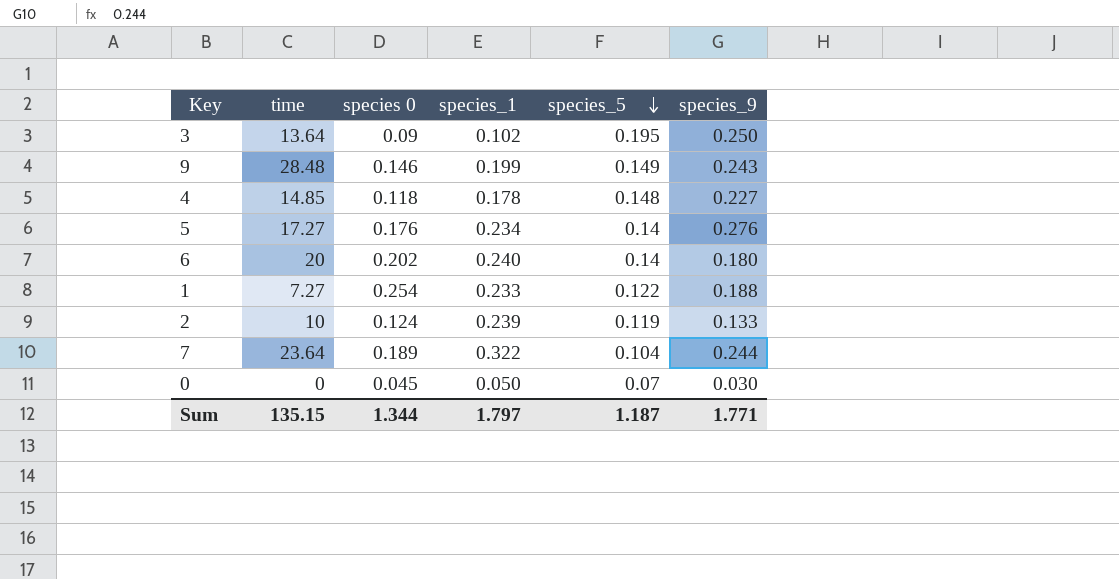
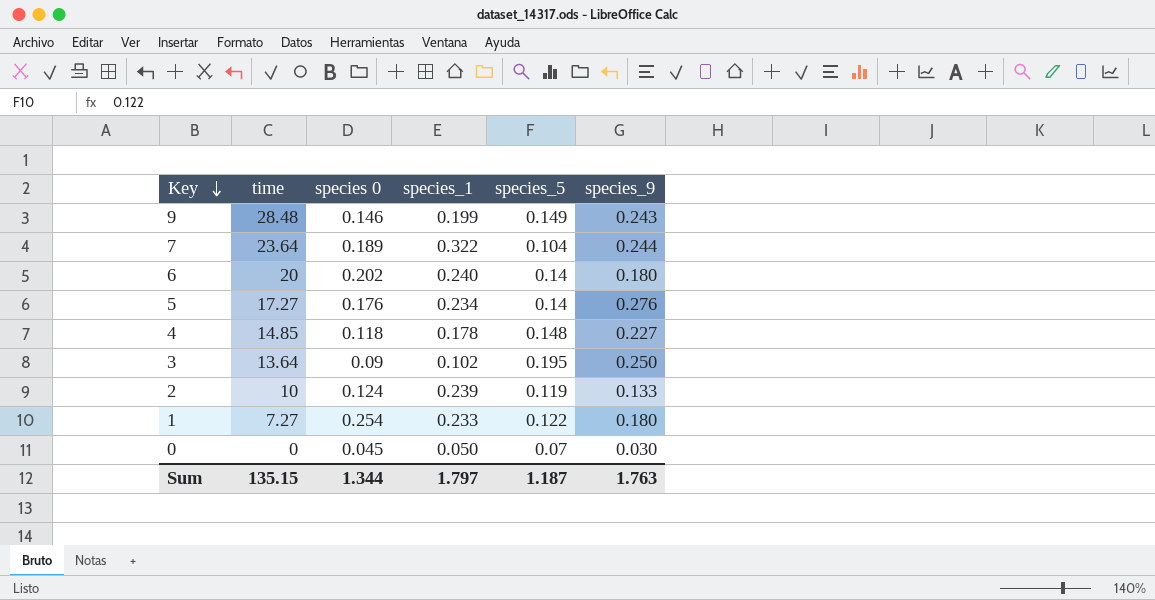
row order: species_5 descending -> Key descending
1 | species_9: 0.188 -> 0.180
Sum | species_9: 1.771 -> 1.763

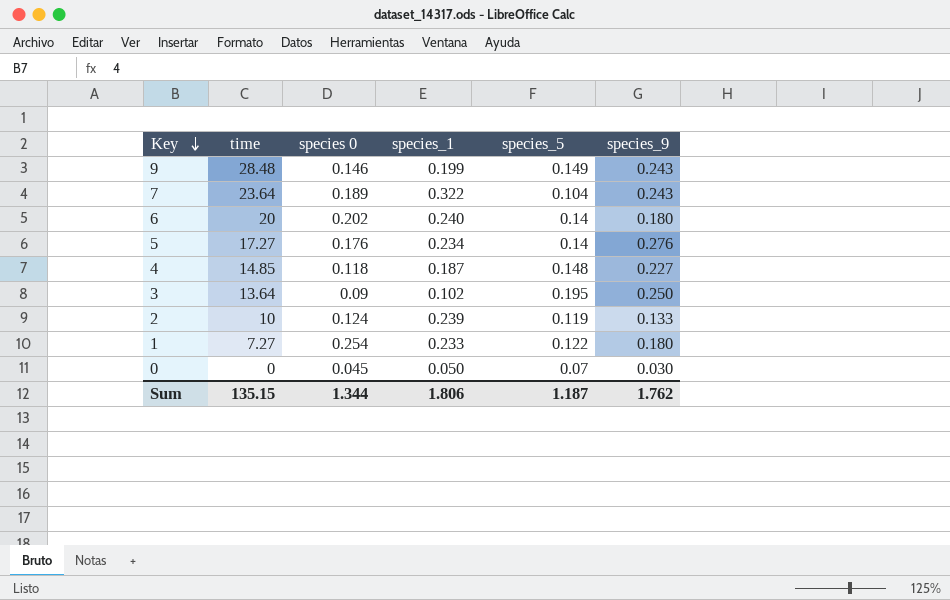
7 | species_9: 0.244 -> 0.243
4 | species_1: 0.178 -> 0.187
Sum | species_1: 1.797 -> 1.806
Sum | species_9: 1.763 -> 1.762

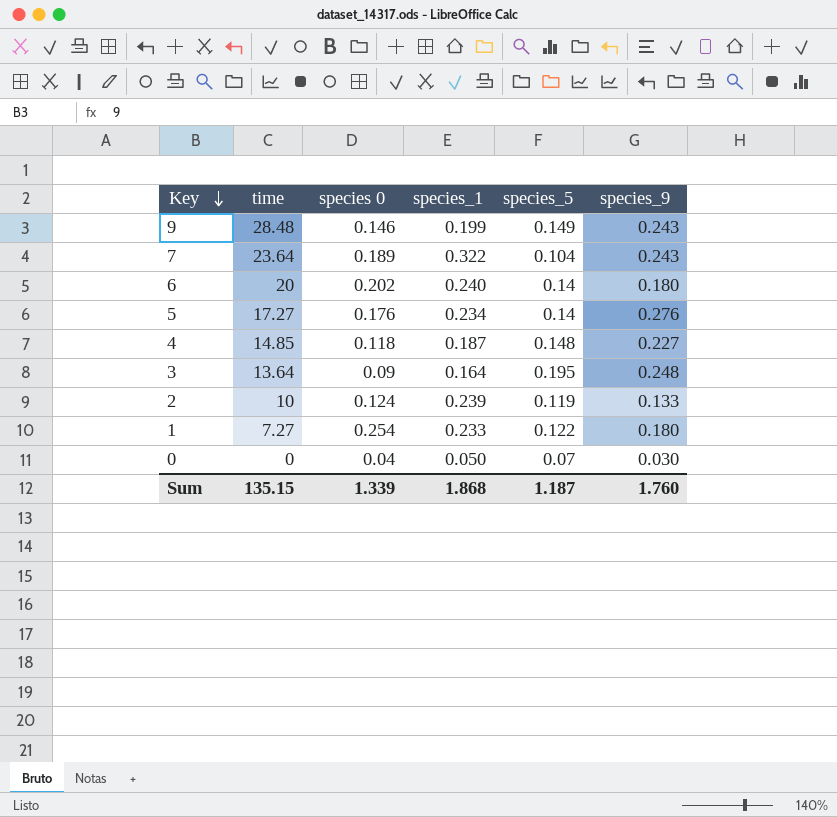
3 | species_1: 0.102 -> 0.164
3 | species_9: 0.250 -> 0.248
0 | species 0: 0.045 -> 0.04
Sum | species 0: 1.344 -> 1.339
Sum | species_1: 1.806 -> 1.868
Sum | species_9: 1.762 -> 1.760

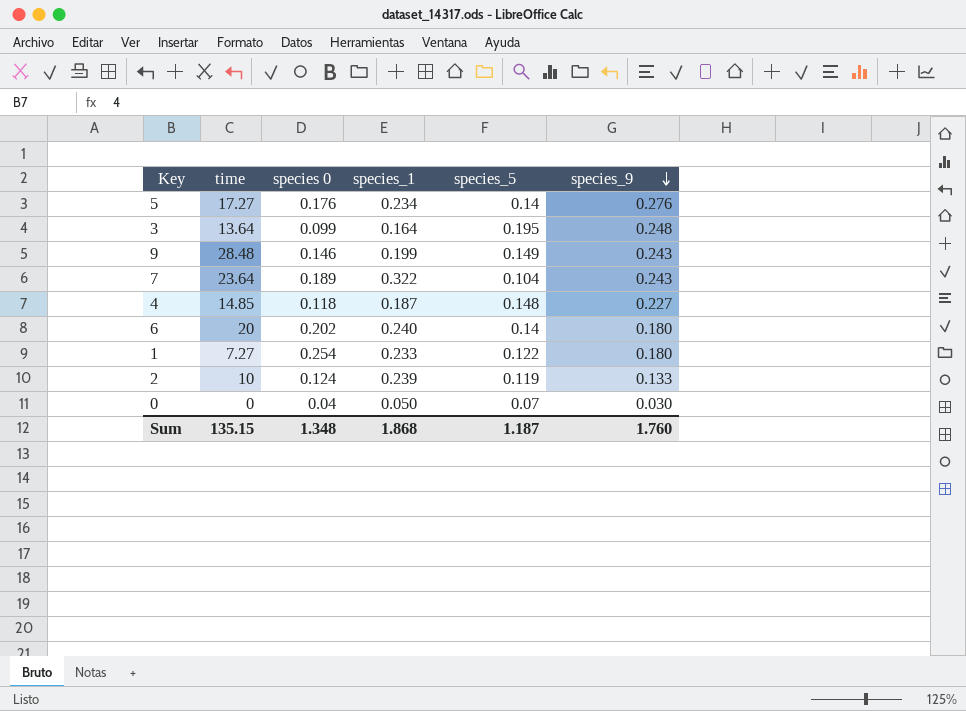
row order: Key descending -> species_9 descending
3 | species 0: 0.09 -> 0.099
Sum | species 0: 1.339 -> 1.348

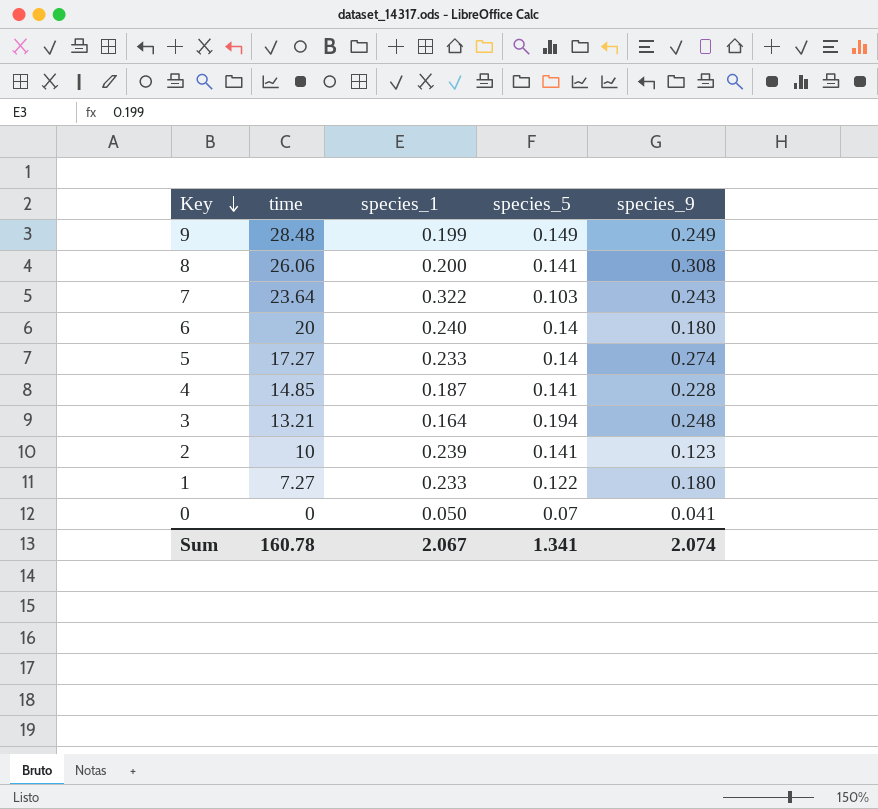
row order: species_9 descending -> Key descending
column species 0 | position: 3 -> none
9 | species_9: 0.243 -> 0.249
row 8: none -> 26.06 | 0.200 | 0.141 | 0.308
7 | species_5: 0.104 -> 0.103
5 | species_1: 0.234 -> 0.233
5 | species_9: 0.276 -> 0.274
4 | species_5: 0.148 -> 0.141
4 | species_9: 0.227 -> 0.228
3 | time: 13.64 -> 13.21
3 | species_5: 0.195 -> 0.194
2 | species_5: 0.119 -> 0.141
2 | species_9: 0.133 -> 0.123
0 | species_9: 0.030 -> 0.041
Sum | time: 135.15 -> 160.78
Sum | species_1: 1.868 -> 2.067
Sum | species_5: 1.187 -> 1.341
Sum | species_9: 1.760 -> 2.074

